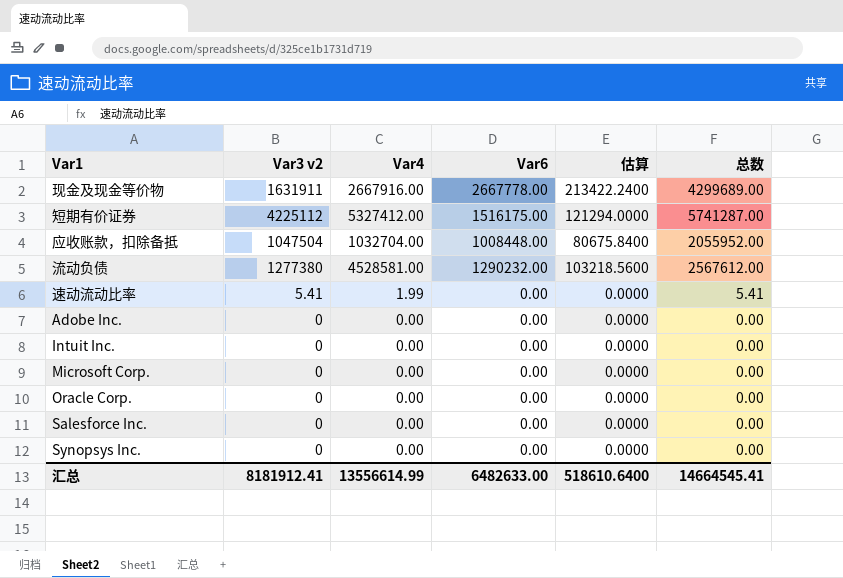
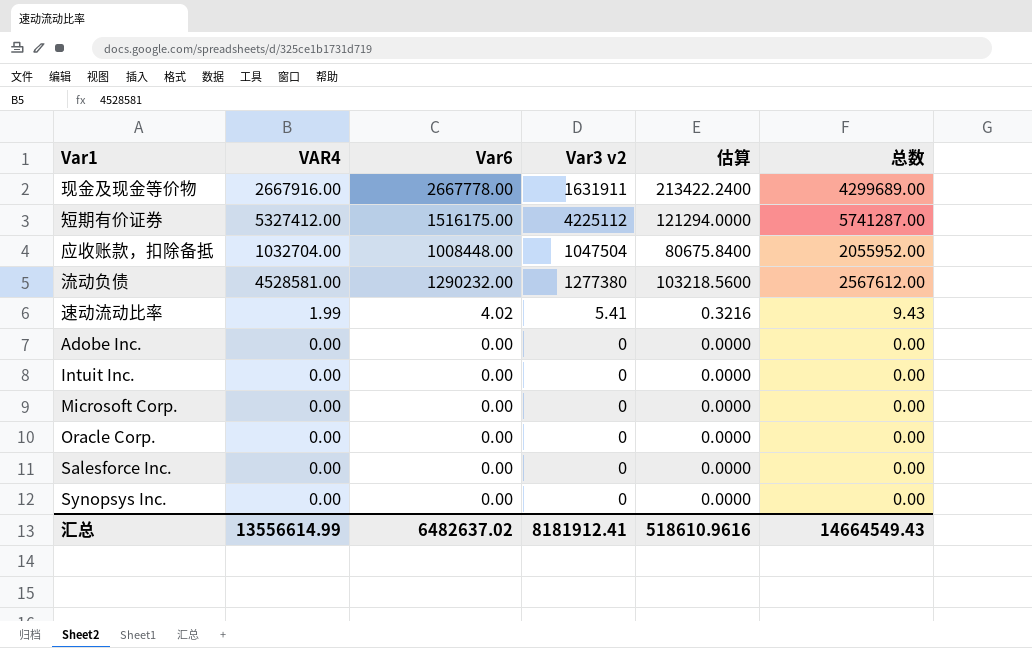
column name: Var4 -> VAR4
column Var3 v2 | position: 2 -> 4
速动流动比率 | Var6: 0.00 -> 4.02
速动流动比率 | 估算: 0.0000 -> 0.3216
速动流动比率 | 总数: 5.41 -> 9.43
汇总 | Var6: 6482633.00 -> 6482637.02
汇总 | 估算: 518610.6400 -> 518610.9616
汇总 | 总数: 14664545.41 -> 14664549.43

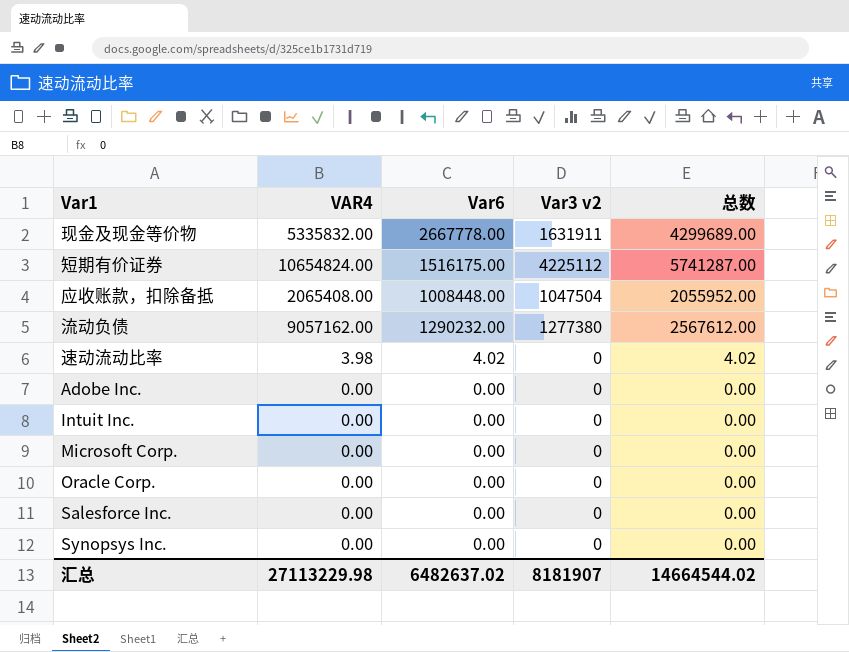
column 估算 | formula: [Var6] * 0.08 -> none
现金及现金等价物 | VAR4: 2667916.00 -> 5335832.00
短期有价证券 | VAR4: 5327412.00 -> 10654824.00
应收账款，扣除备抵 | VAR4: 1032704.00 -> 2065408.00
流动负债 | VAR4: 4528581.00 -> 9057162.00
速动流动比率 | VAR4: 1.99 -> 3.98
速动流动比率 | Var3 v2: 5.41 -> 0
速动流动比率 | 总数: 9.43 -> 4.02
汇总 | VAR4: 13556614.99 -> 27113229.98
汇总 | Var3 v2: 8181912.41 -> 8181907
汇总 | 总数: 14664549.43 -> 14664544.02

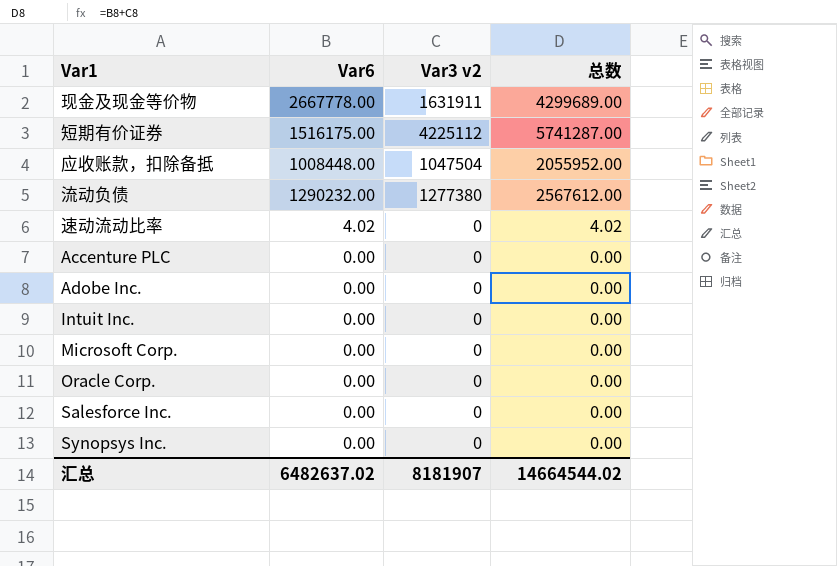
column VAR4 | position: 2 -> none
row Accenture PLC: none -> 0.00 | 0 | 0.00

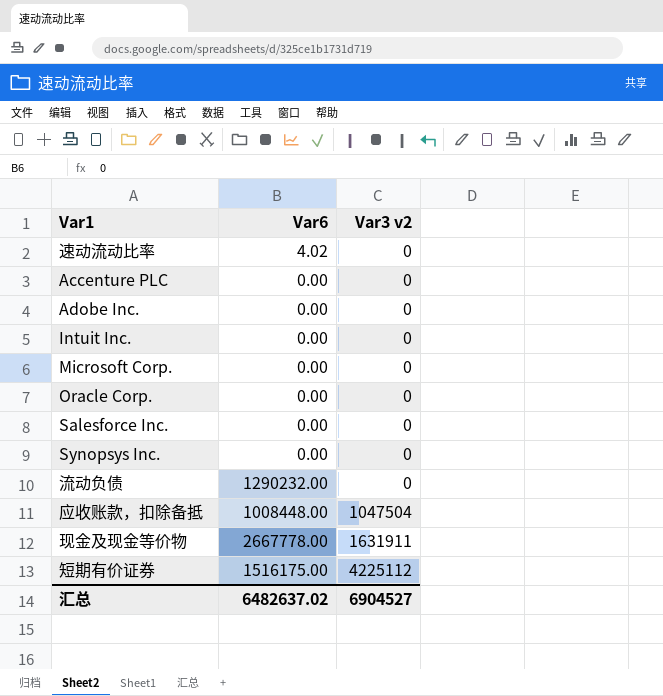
row order: none -> Var3 v2 ascending
column 总数 | formula: [Var6] + [Var3 v2] -> none
流动负债 | Var3 v2: 1277380 -> 0
汇总 | Var3 v2: 8181907 -> 6904527

